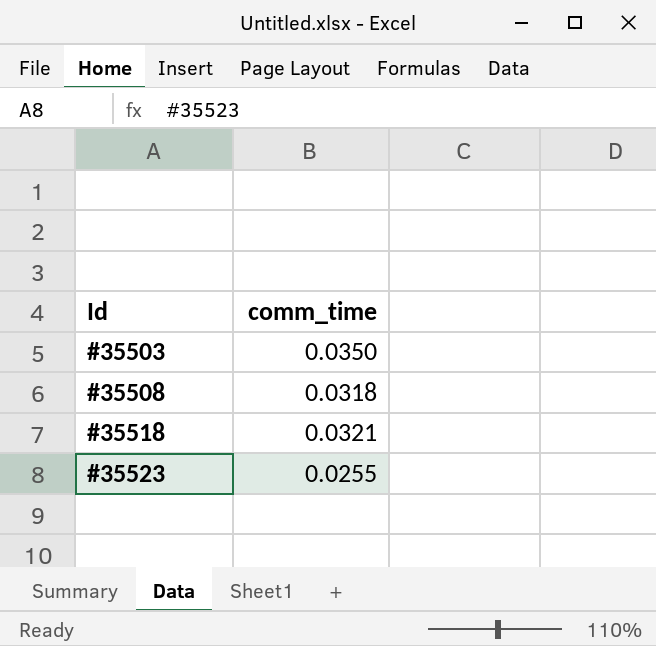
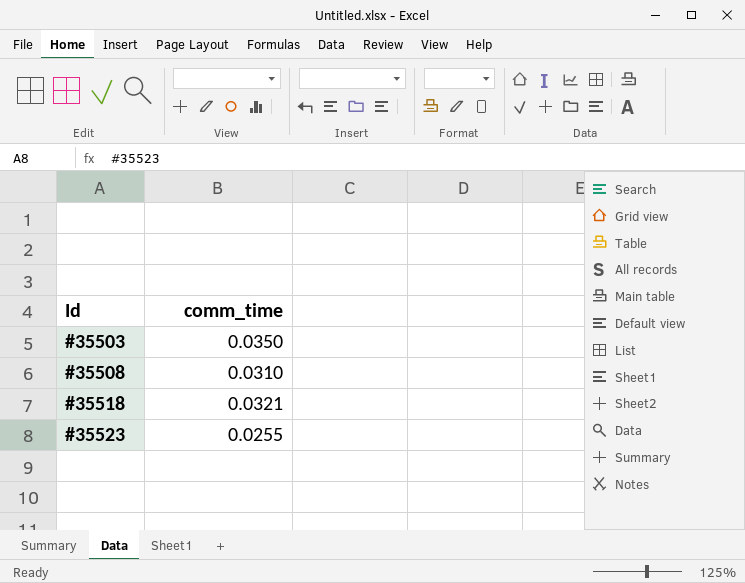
#35508 | comm_time: 0.0318 -> 0.0310

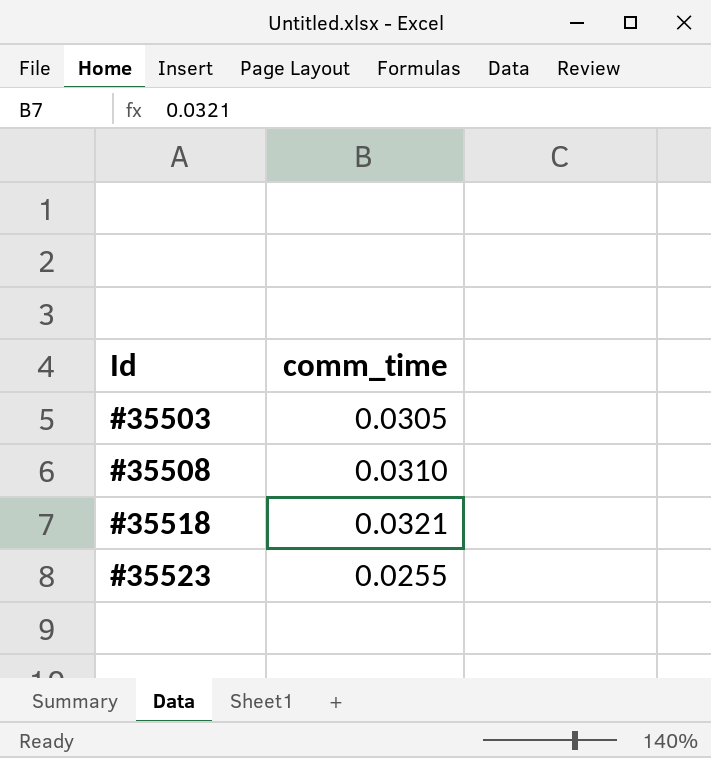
#35503 | comm_time: 0.0350 -> 0.0305

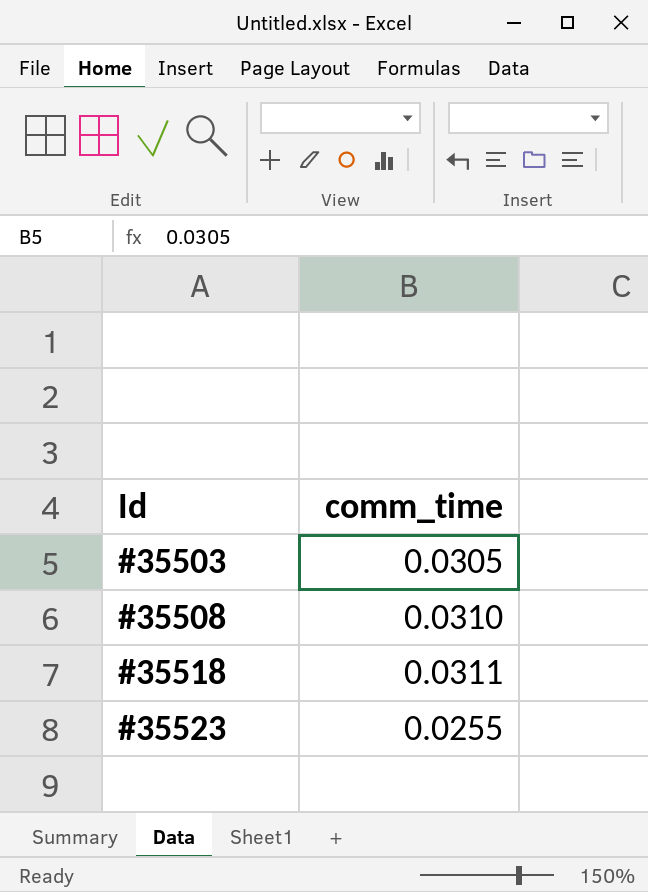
#35518 | comm_time: 0.0321 -> 0.0311

